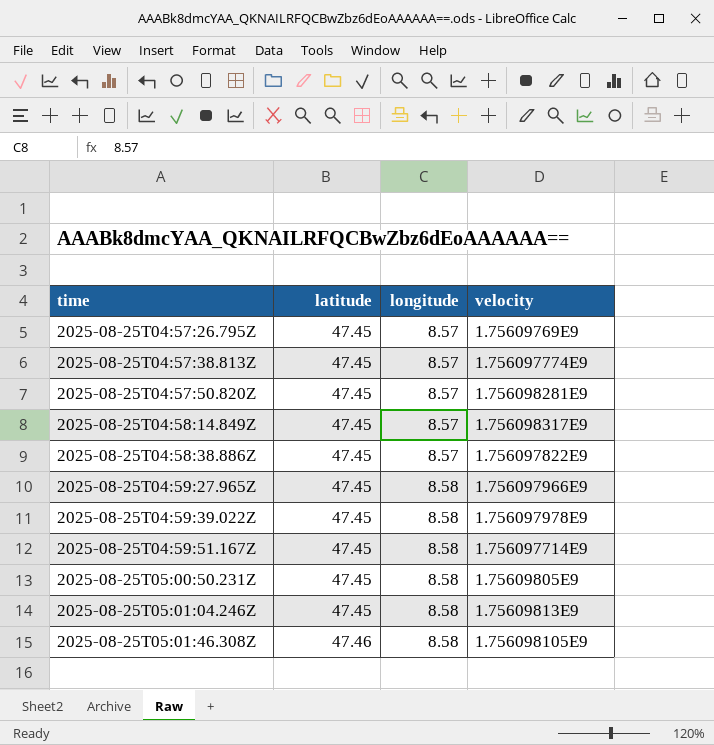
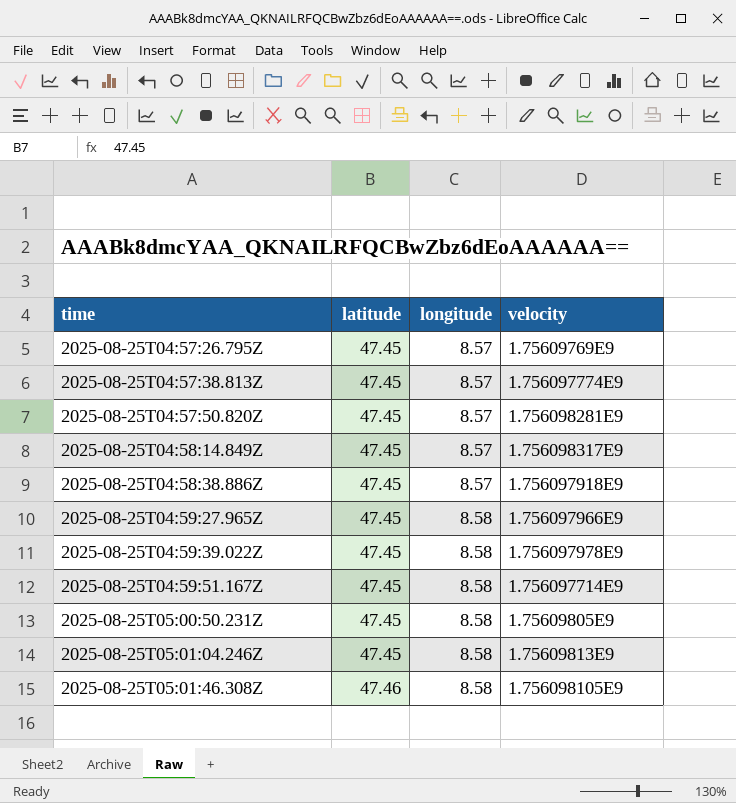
2025-08-25T04:58:38.886Z | velocity: 1.756097822E9 -> 1.756097918E9

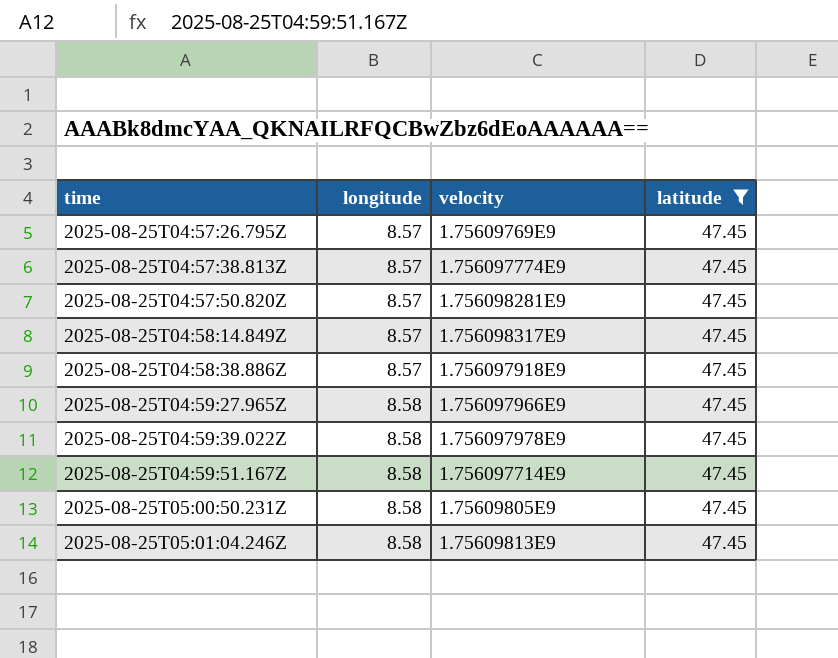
filter: none -> latitude = 47.45
column latitude | position: 2 -> 4

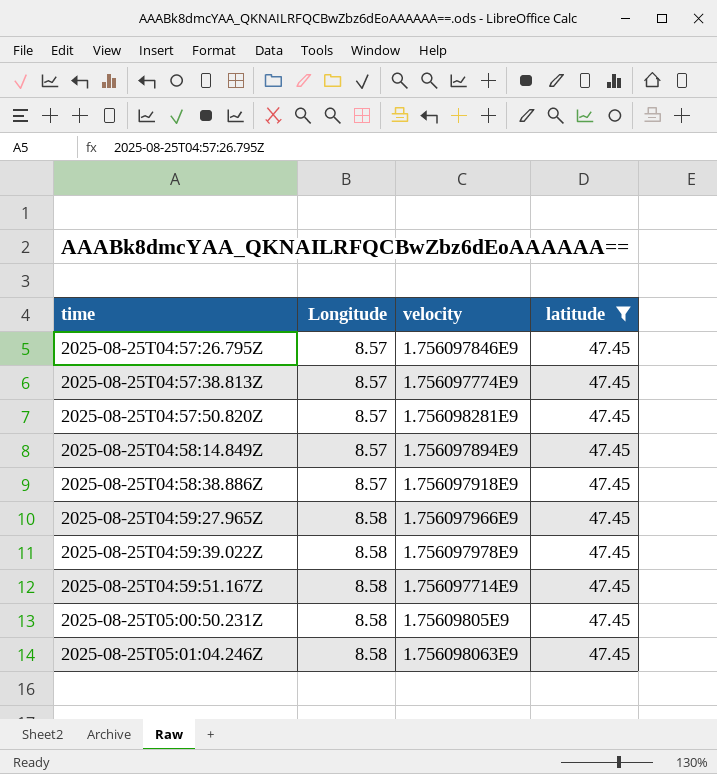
column name: longitude -> Longitude
2025-08-25T04:57:26.795Z | velocity: 1.75609769E9 -> 1.756097846E9
2025-08-25T04:58:14.849Z | velocity: 1.756098317E9 -> 1.756097894E9
2025-08-25T05:01:04.246Z | velocity: 1.75609813E9 -> 1.756098063E9

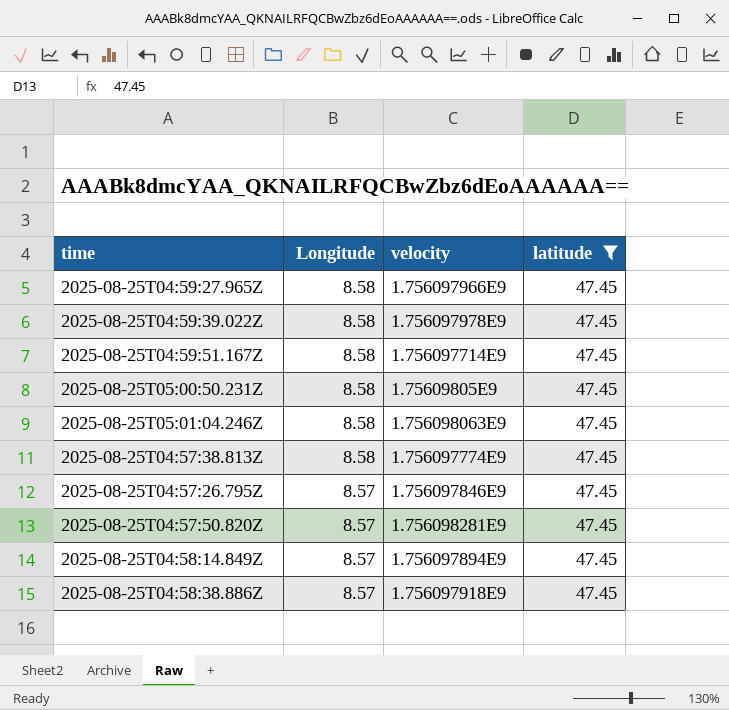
row order: time ascending -> Longitude descending
2025-08-25T04:57:38.813Z | Longitude: 8.57 -> 8.58

